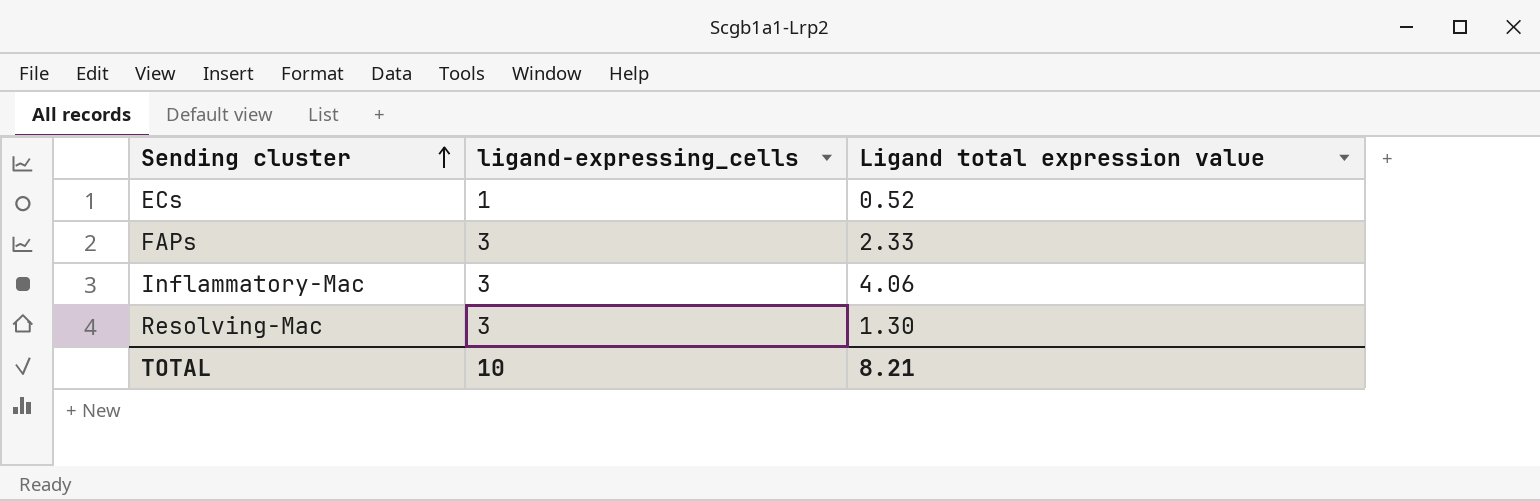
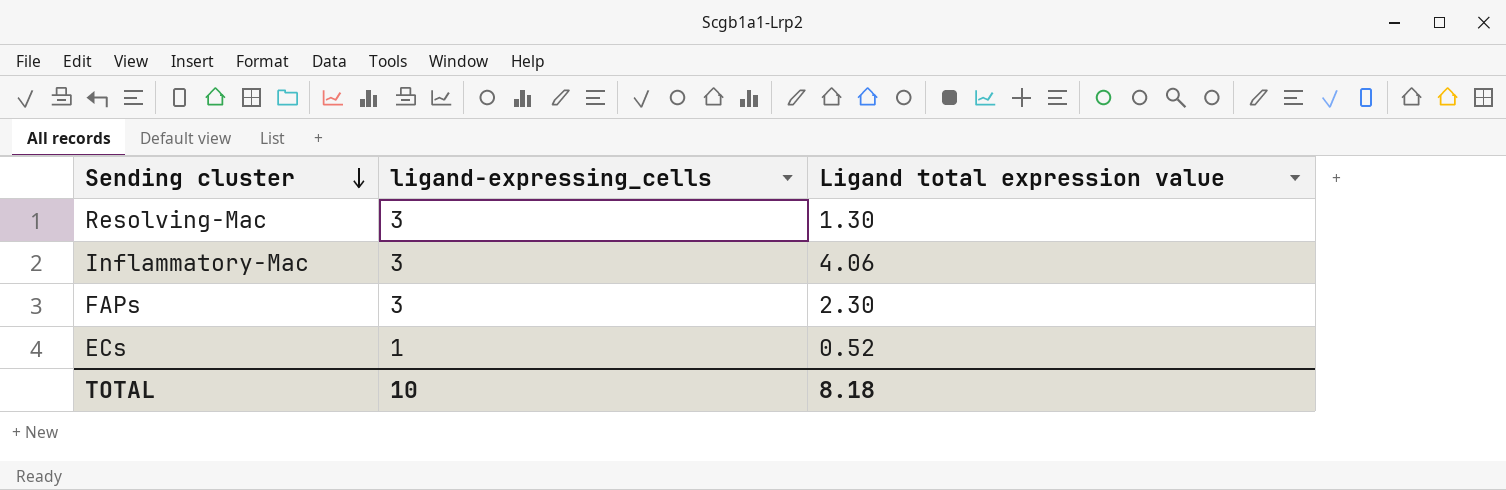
row order: Sending cluster ascending -> Sending cluster descending
FAPs | Ligand total expression value: 2.33 -> 2.30
TOTAL | Ligand total expression value: 8.21 -> 8.18

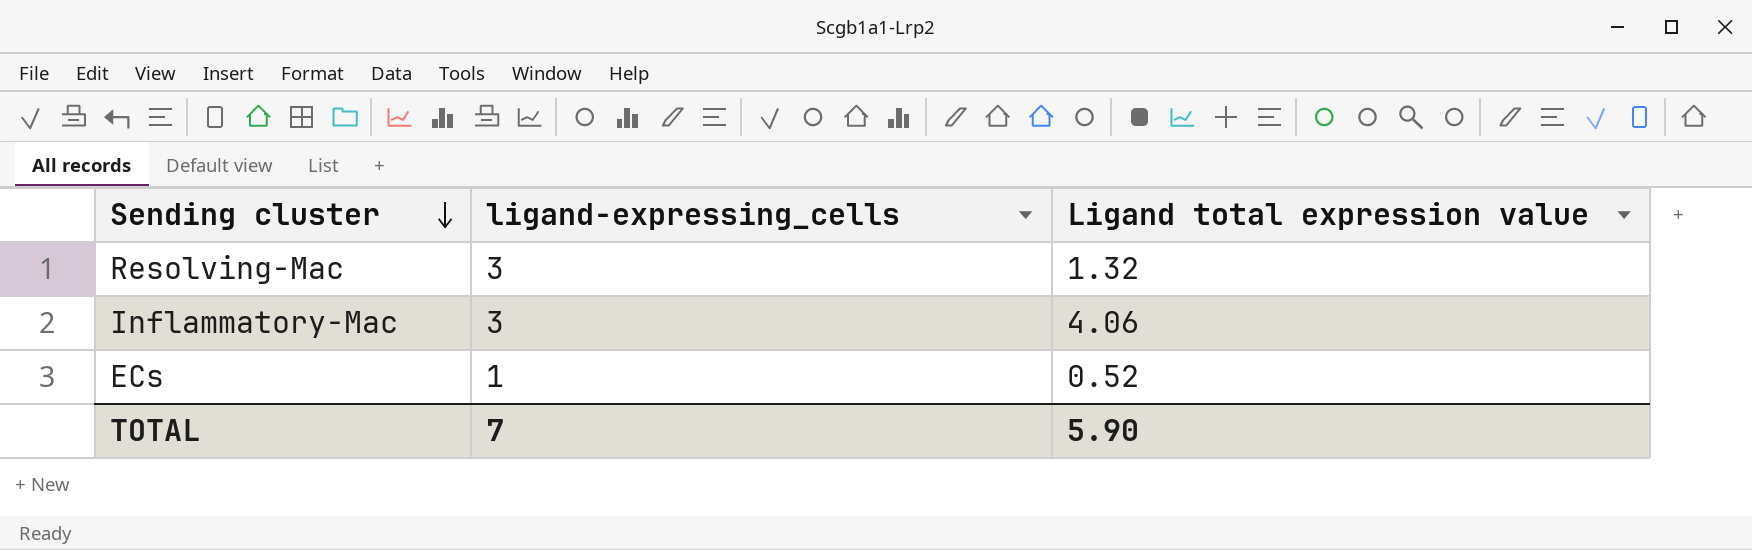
row FAPs: 3 | 2.30 -> none
Resolving-Mac | Ligand total expression value: 1.30 -> 1.32
TOTAL | ligand-expressing_cells: 10 -> 7
TOTAL | Ligand total expression value: 8.18 -> 5.90

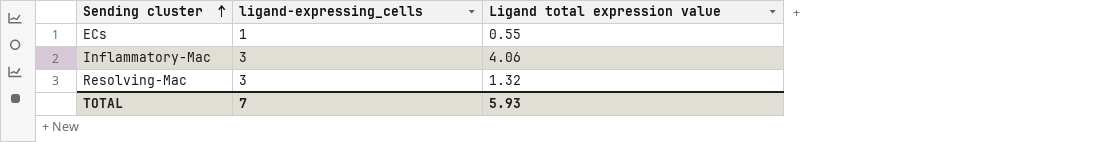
row order: Sending cluster descending -> Sending cluster ascending
ECs | Ligand total expression value: 0.52 -> 0.55
TOTAL | Ligand total expression value: 5.90 -> 5.93

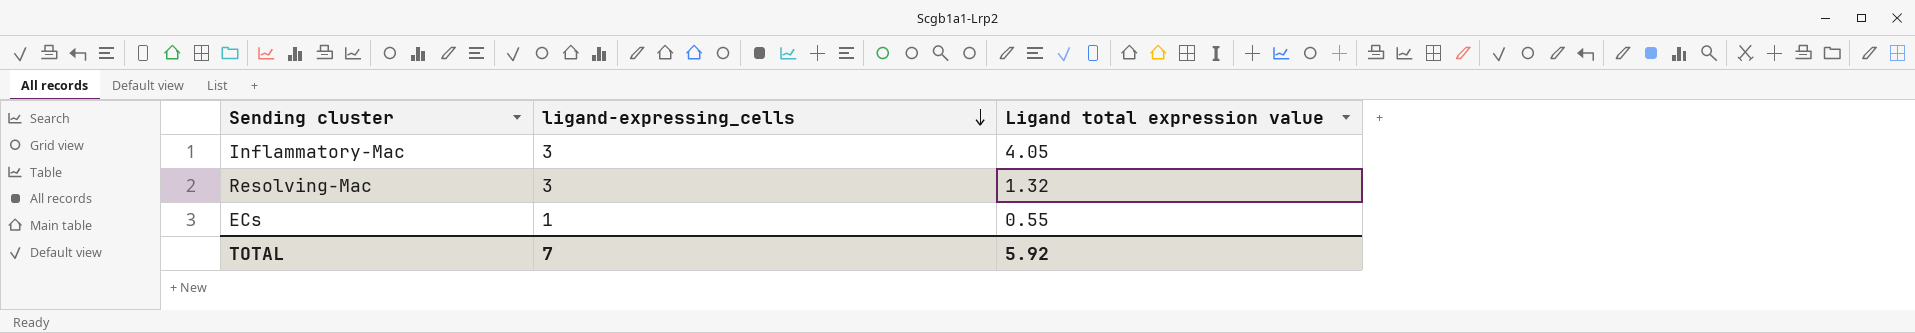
row order: Sending cluster ascending -> ligand-expressing_cells descending
Inflammatory-Mac | Ligand total expression value: 4.06 -> 4.05
TOTAL | Ligand total expression value: 5.93 -> 5.92

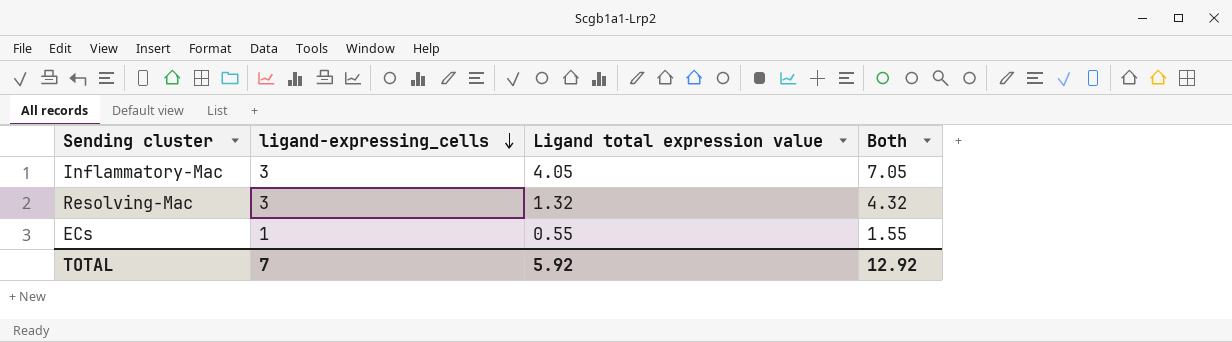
column Both | formula: none -> [ligand-expressing_cells] + [Ligand total expression value]

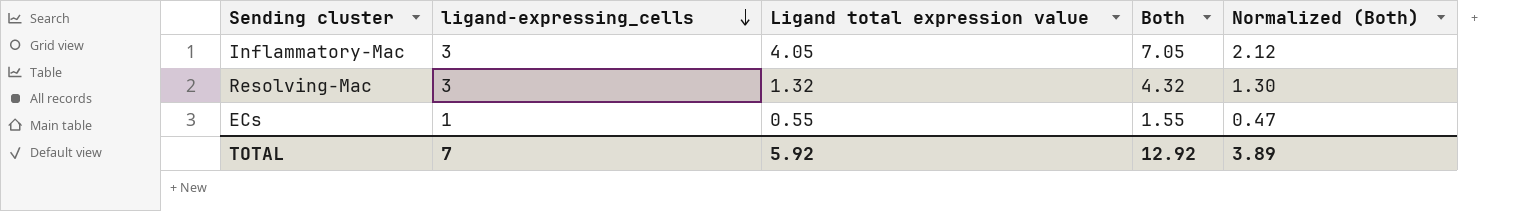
column Normalized (Both) | formula: none -> [Both] * 0.3

